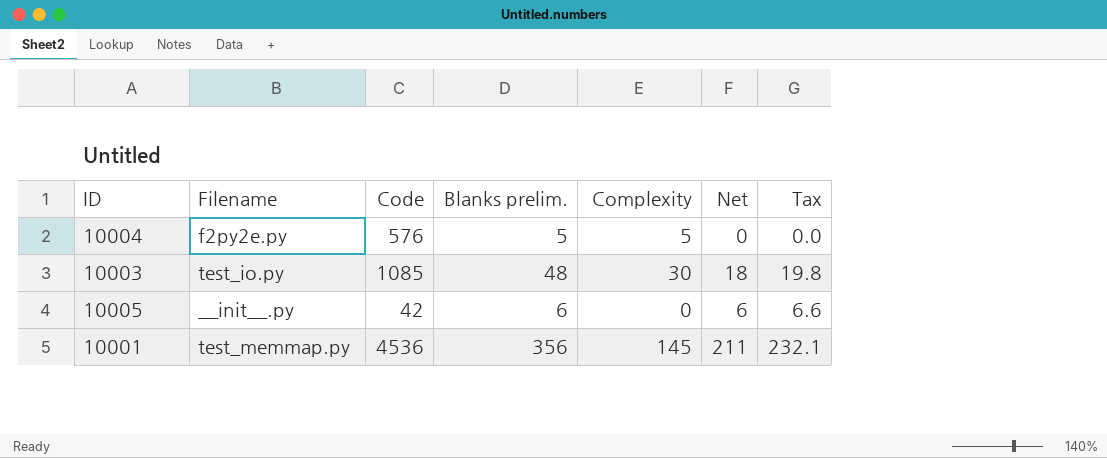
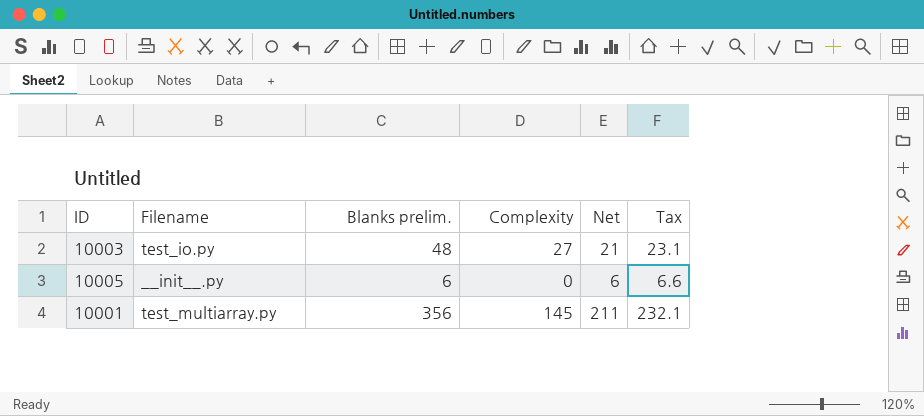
column Code | position: 3 -> none
row 10004: f2py2e.py | 576 | 5 | 5 | 0 | 0.0 -> none
10003 | Complexity: 30 -> 27
10003 | Net: 18 -> 21
10003 | Tax: 19.8 -> 23.1
10001 | Filename: test_memmap.py -> test_multiarray.py

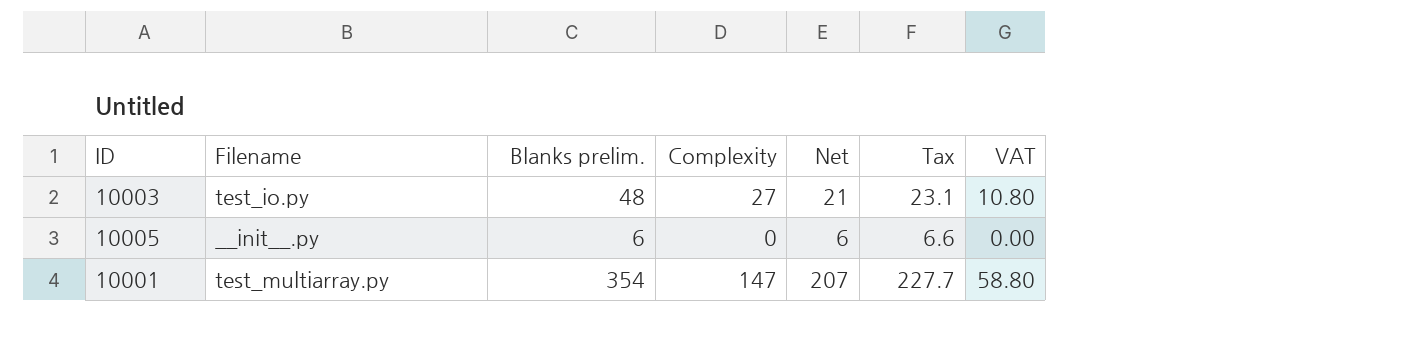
column VAT | formula: none -> [Complexity] * 0.4
10001 | Blanks prelim.: 356 -> 354
10001 | Complexity: 145 -> 147
10001 | Net: 211 -> 207
10001 | Tax: 232.1 -> 227.7

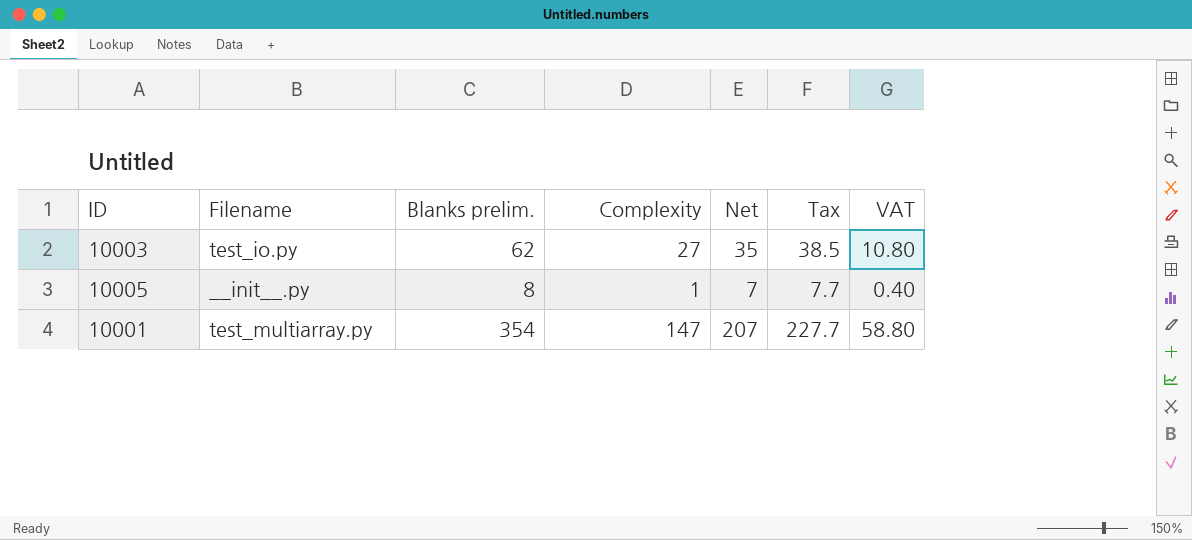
10003 | Blanks prelim.: 48 -> 62
10003 | Net: 21 -> 35
10003 | Tax: 23.1 -> 38.5
10005 | Blanks prelim.: 6 -> 8
10005 | Complexity: 0 -> 1
10005 | Net: 6 -> 7
10005 | Tax: 6.6 -> 7.7
10005 | VAT: 0.00 -> 0.40

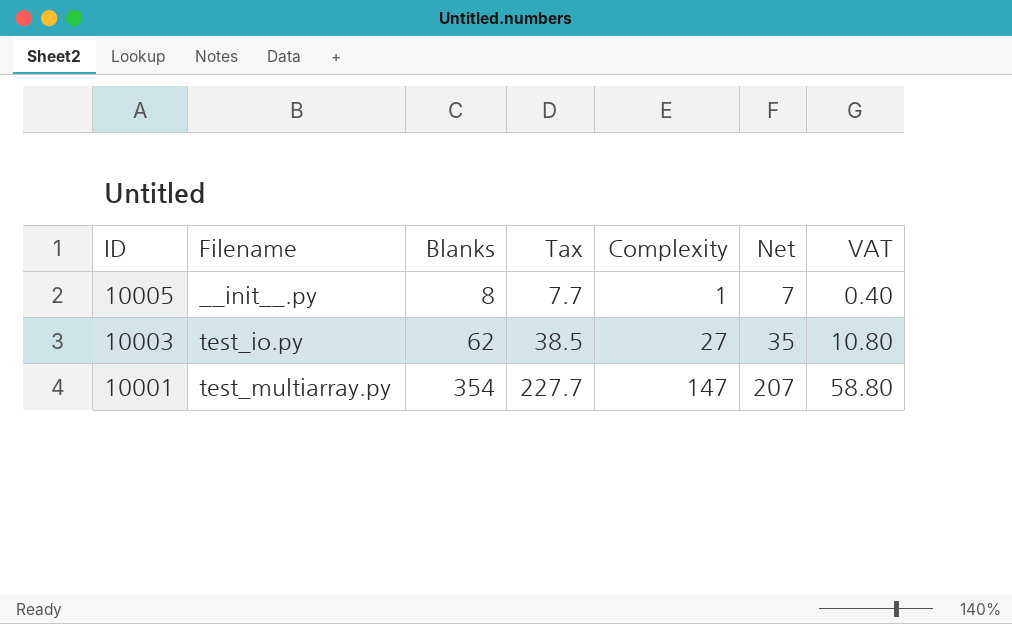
row order: none -> ID descending
column name: Blanks prelim. -> Blanks
column Tax | position: 6 -> 4

